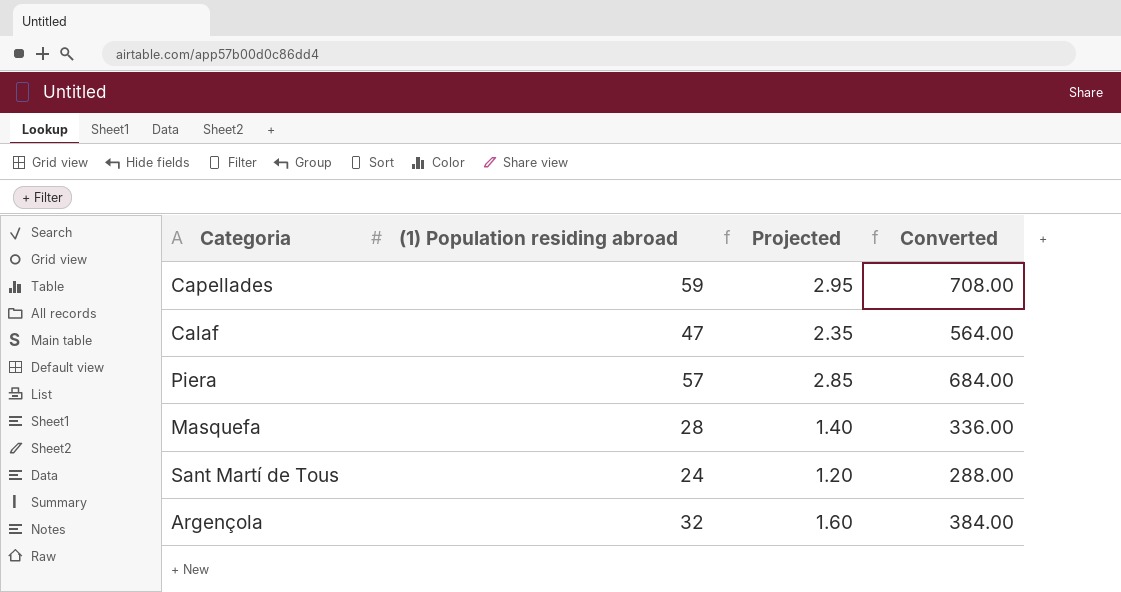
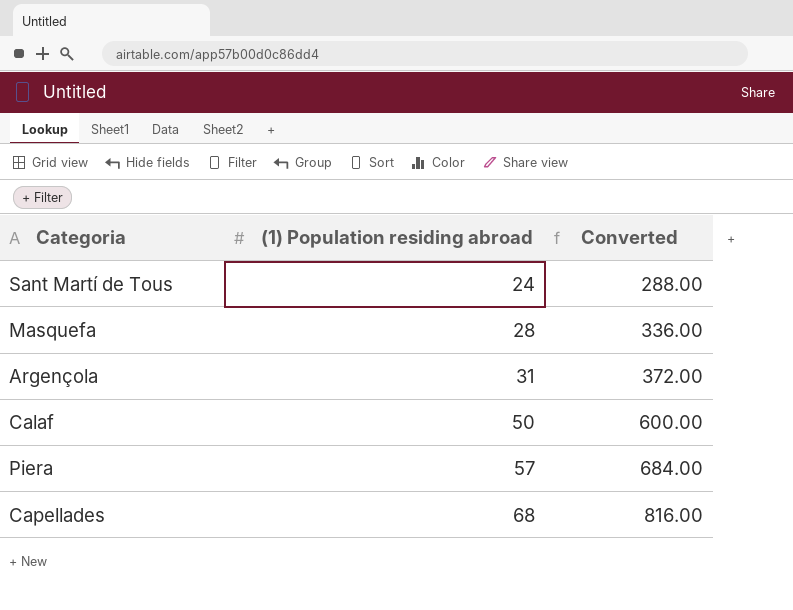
row order: none -> (1) Population residing abroad ascending
column Projected | formula: [(1) Population residing abroad] * 0.05 -> none
Argençola | (1) Population residing abroad: 32 -> 31
Argençola | Converted: 384.00 -> 372.00
Calaf | (1) Population residing abroad: 47 -> 50
Calaf | Converted: 564.00 -> 600.00
Capellades | (1) Population residing abroad: 59 -> 68
Capellades | Converted: 708.00 -> 816.00

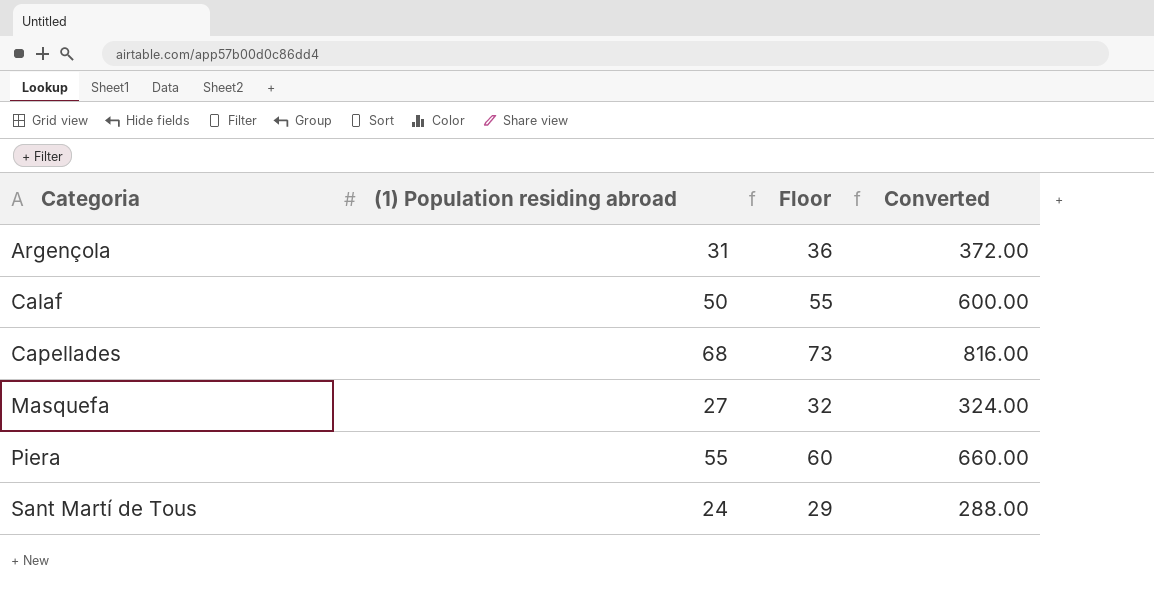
row order: (1) Population residing abroad ascending -> Categoria ascending
column Floor | formula: none -> [(1) Population residing abroad] + 5
Masquefa | (1) Population residing abroad: 28 -> 27
Masquefa | Converted: 336.00 -> 324.00
Piera | (1) Population residing abroad: 57 -> 55
Piera | Converted: 684.00 -> 660.00

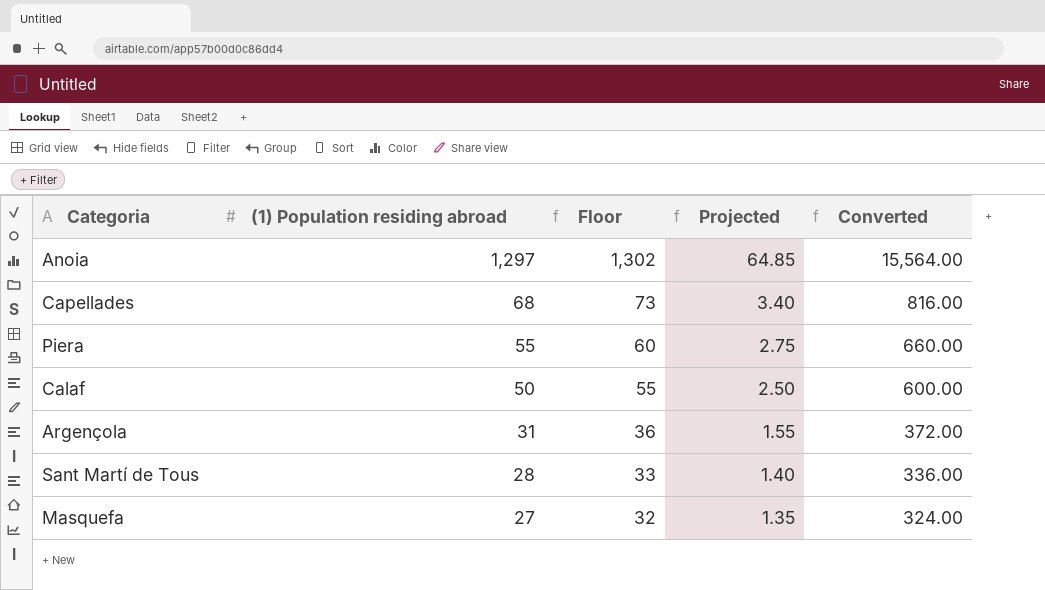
row order: Categoria ascending -> (1) Population residing abroad descending
column Projected | formula: none -> [(1) Population residing abroad] * 0.05
row Anoia: none -> 1,297 | 1,302 | 64.85 | 15,564.00
Sant Martí de Tous | (1) Population residing abroad: 24 -> 28
Sant Martí de Tous | Floor: 29 -> 33
Sant Martí de Tous | Converted: 288.00 -> 336.00

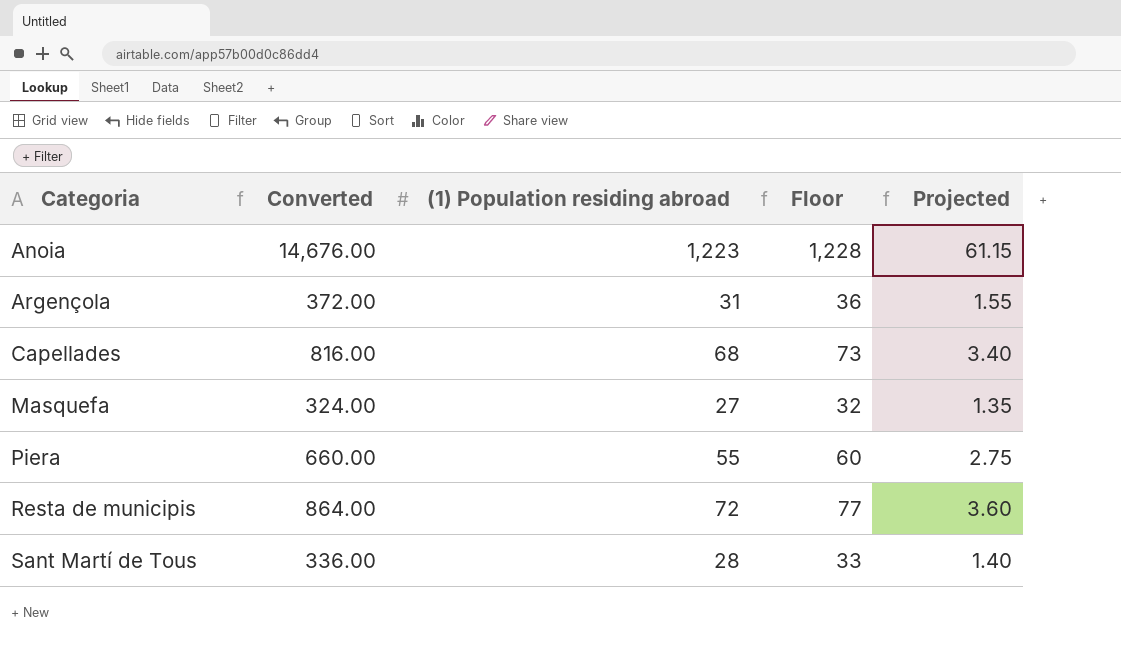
row order: (1) Population residing abroad descending -> Categoria ascending
column Converted | position: 5 -> 2
row Calaf: 50 | 55 | 2.50 | 600.00 -> none
Anoia | Converted: 15,564.00 -> 14,676.00
Anoia | (1) Population residing abroad: 1,297 -> 1,223
Anoia | Floor: 1,302 -> 1,228
Anoia | Projected: 64.85 -> 61.15
row Resta de municipis: none -> 864.00 | 72 | 77 | 3.60

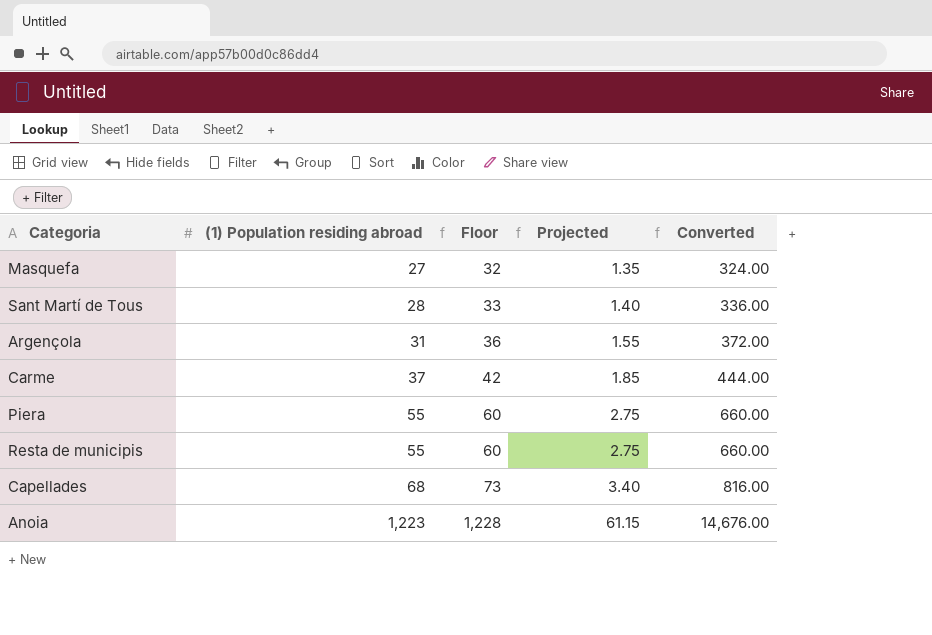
row order: Categoria ascending -> (1) Population residing abroad ascending
column Converted | position: 2 -> 5
row Carme: none -> 37 | 42 | 1.85 | 444.00
Resta de municipis | (1) Population residing abroad: 72 -> 55
Resta de municipis | Floor: 77 -> 60
Resta de municipis | Projected: 3.60 -> 2.75
Resta de municipis | Converted: 864.00 -> 660.00

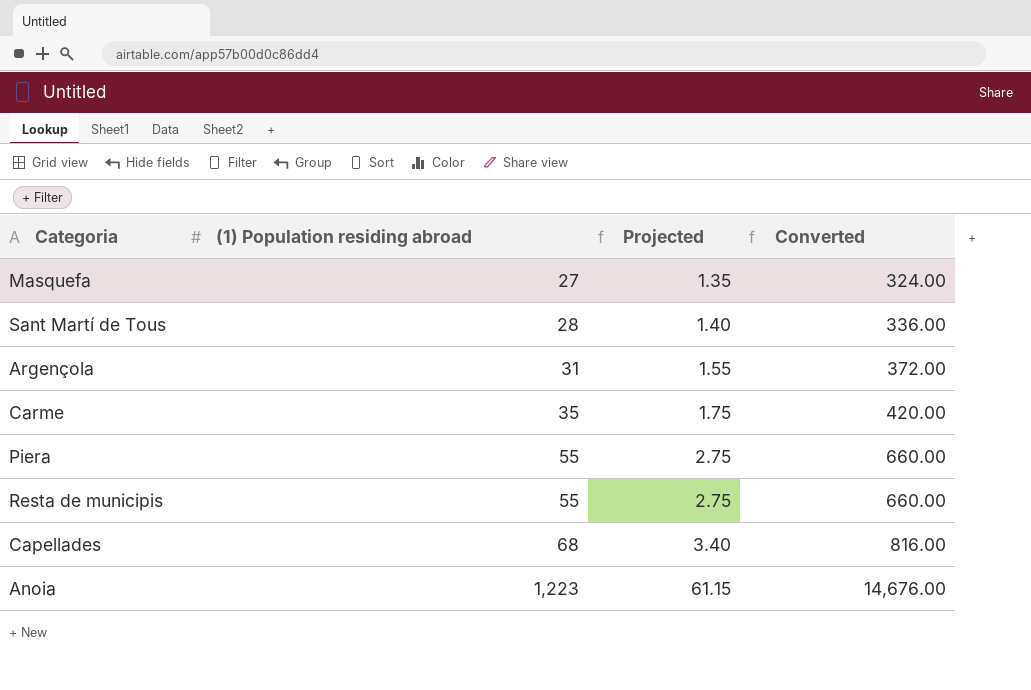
column Floor | formula: [(1) Population residing abroad] + 5 -> none
Carme | (1) Population residing abroad: 37 -> 35
Carme | Projected: 1.85 -> 1.75
Carme | Converted: 444.00 -> 420.00

